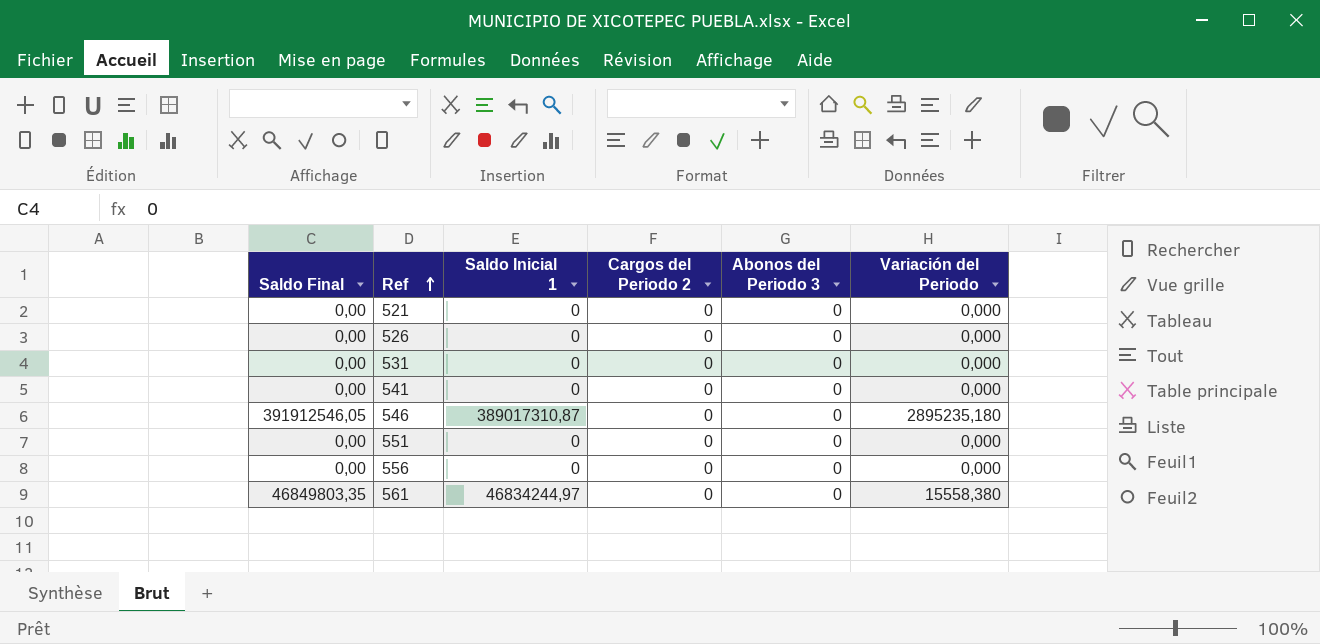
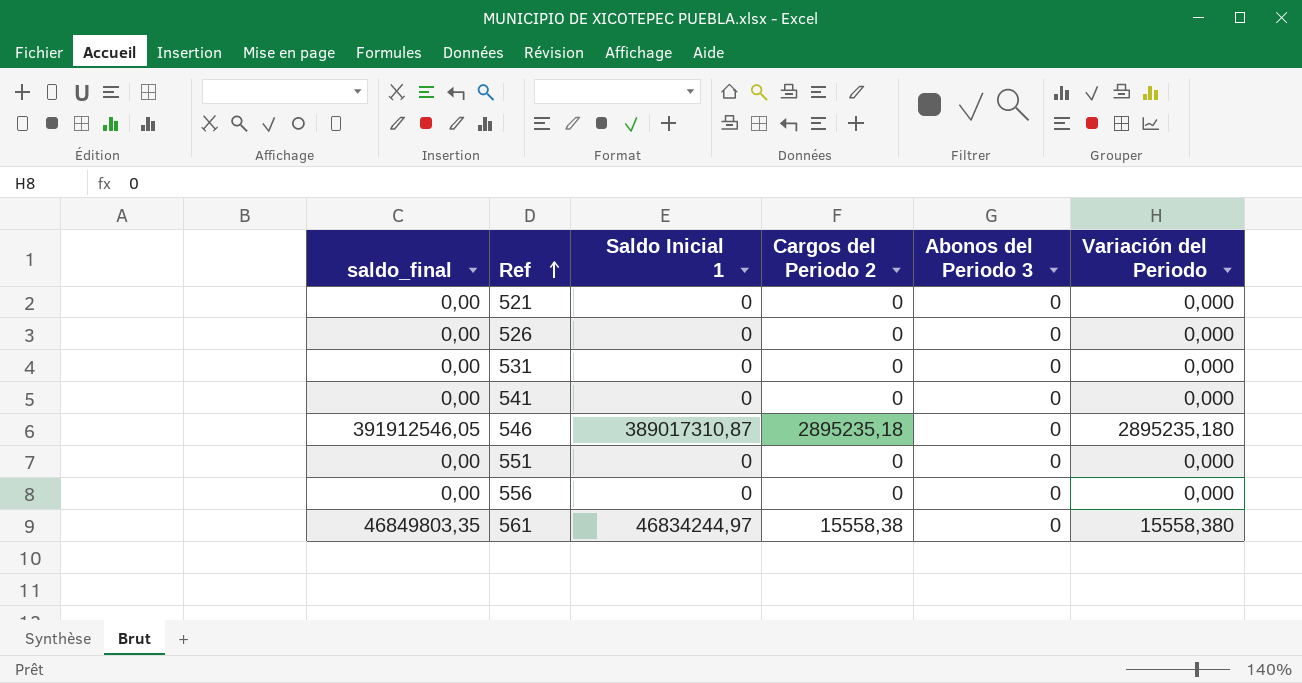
column name: Saldo Final -> saldo_final
546 | Cargos del Periodo 2: 0 -> 2895235,18
561 | Cargos del Periodo 2: 0 -> 15558,38

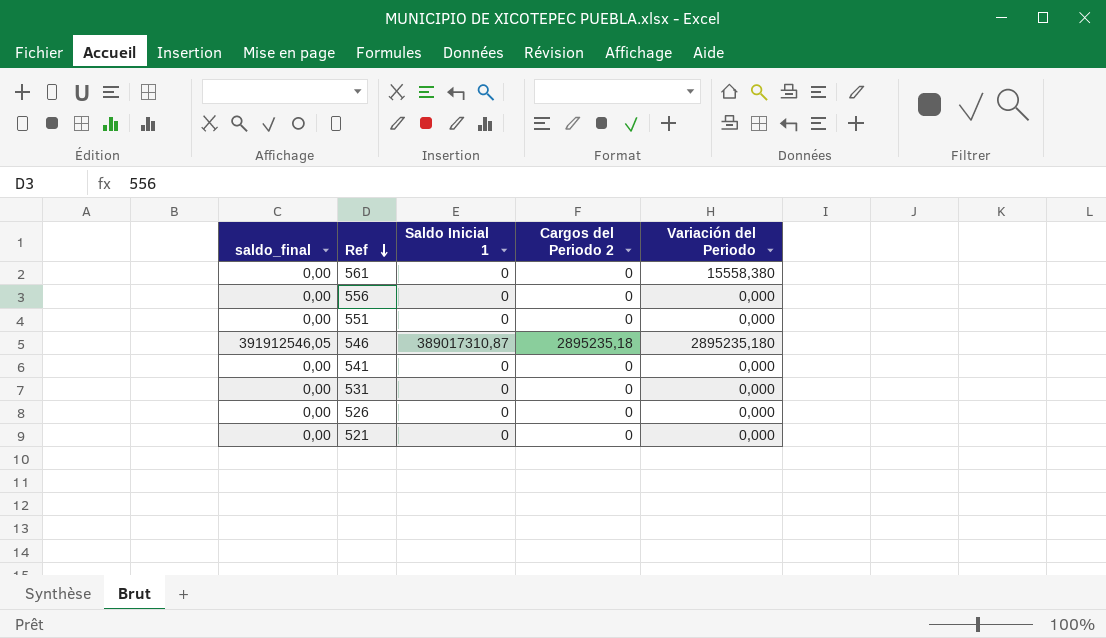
row order: Ref ascending -> Ref descending
column Abonos del Periodo 3 | position: 5 -> none
561 | saldo_final: 46849803,35 -> 0,00
561 | Saldo Inicial 1: 46834244,97 -> 0
561 | Cargos del Periodo 2: 15558,38 -> 0

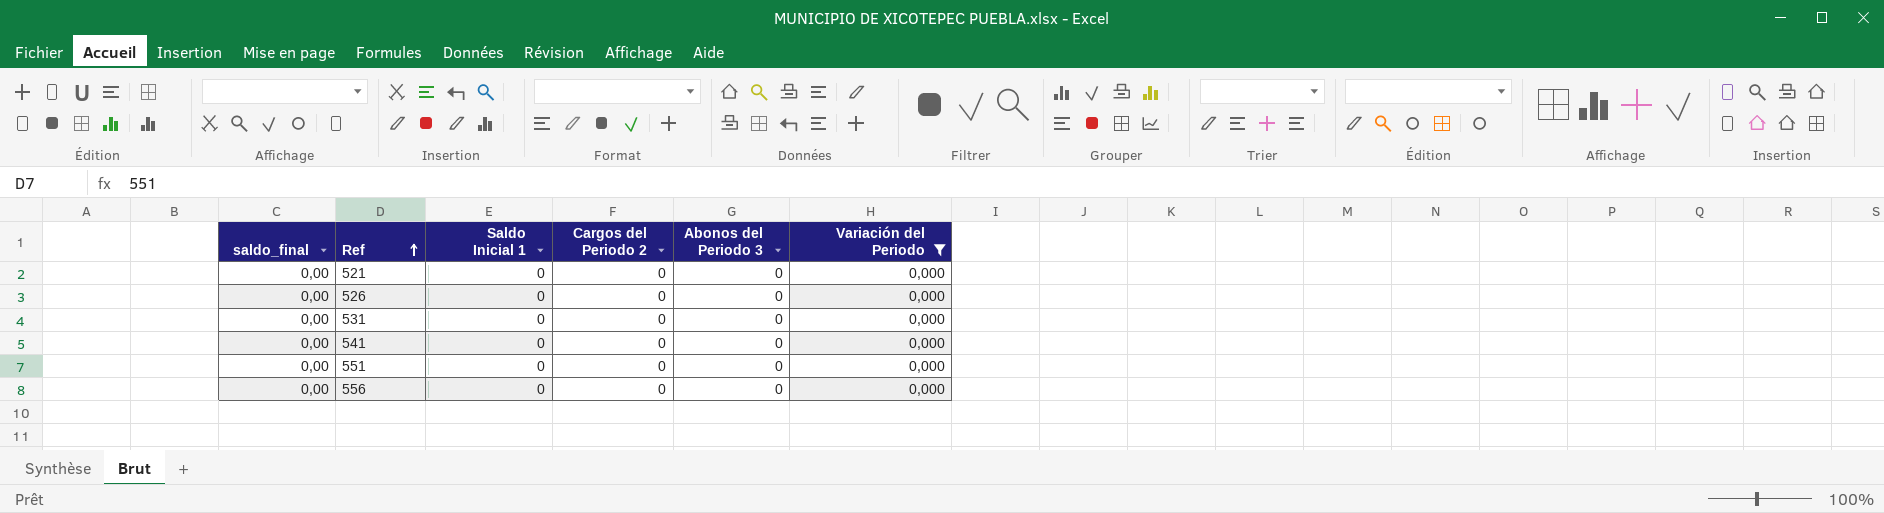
filter: none -> Variación del Periodo = 0,000
row order: Ref descending -> Ref ascending
column Abonos del Periodo 3 | position: none -> 5

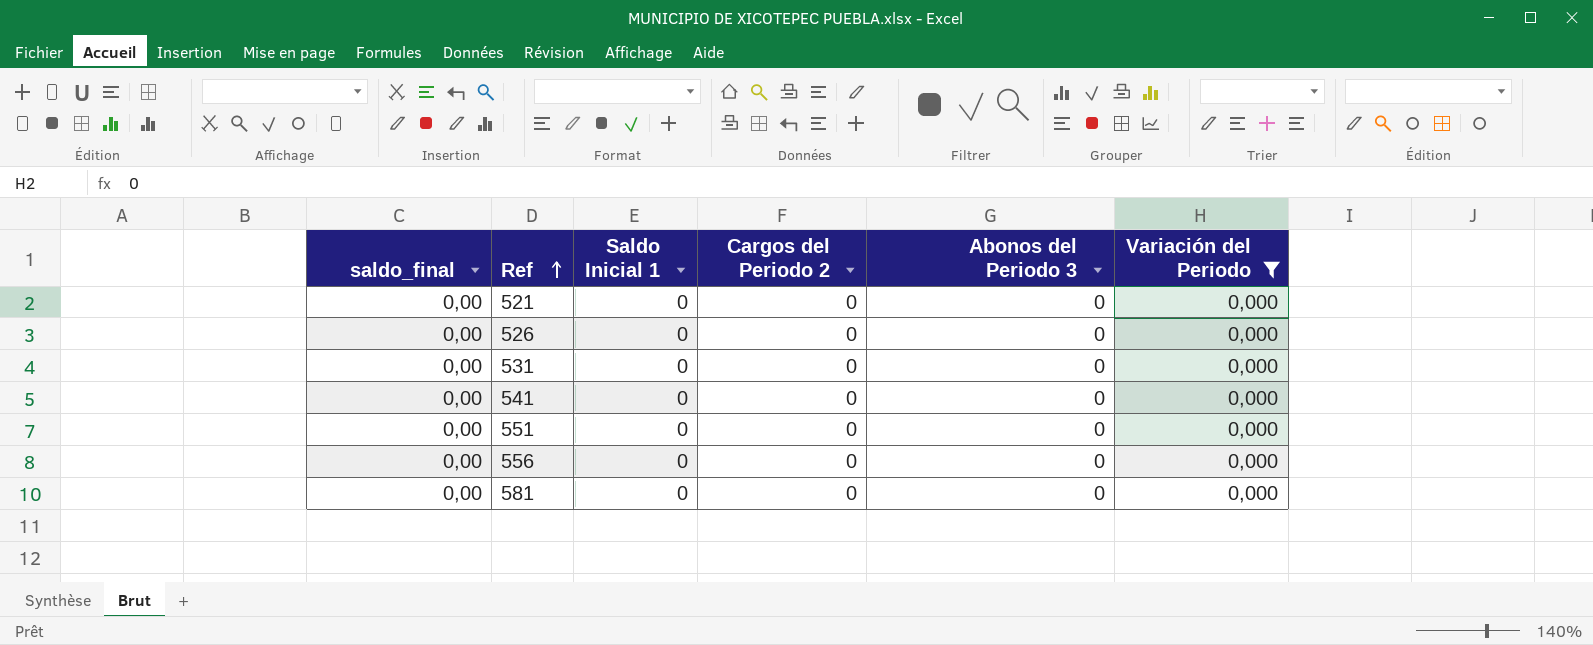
row 581: none -> 0,00 | 0 | 0 | 0 | 0,000

